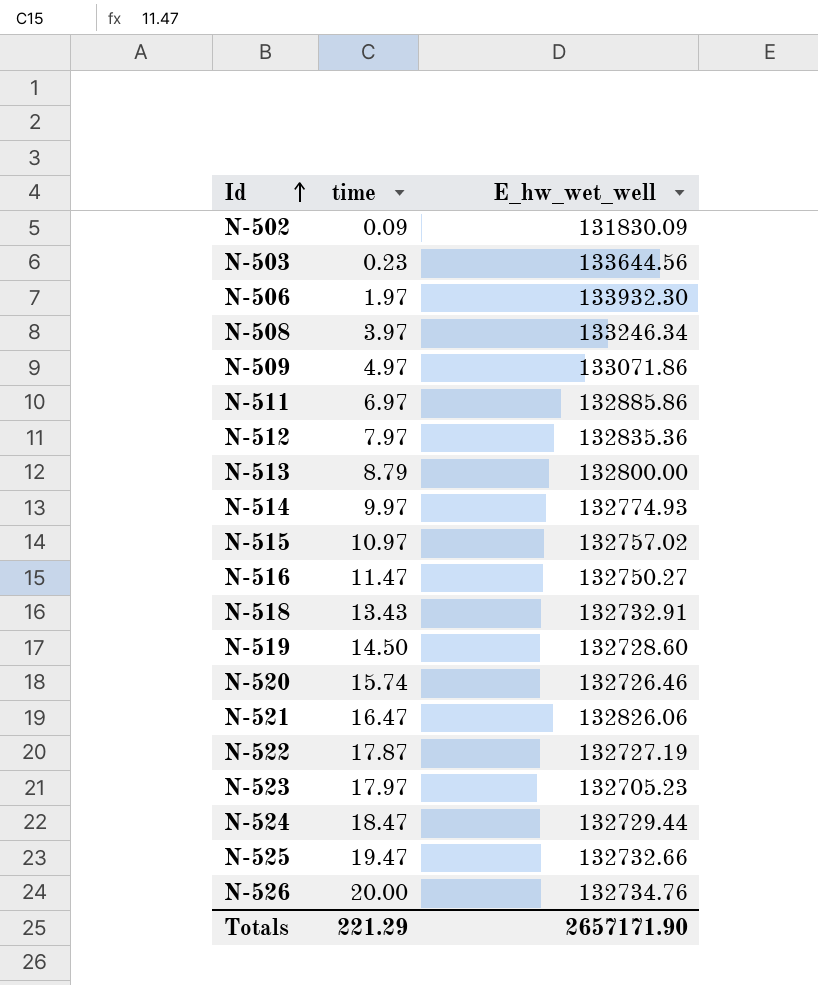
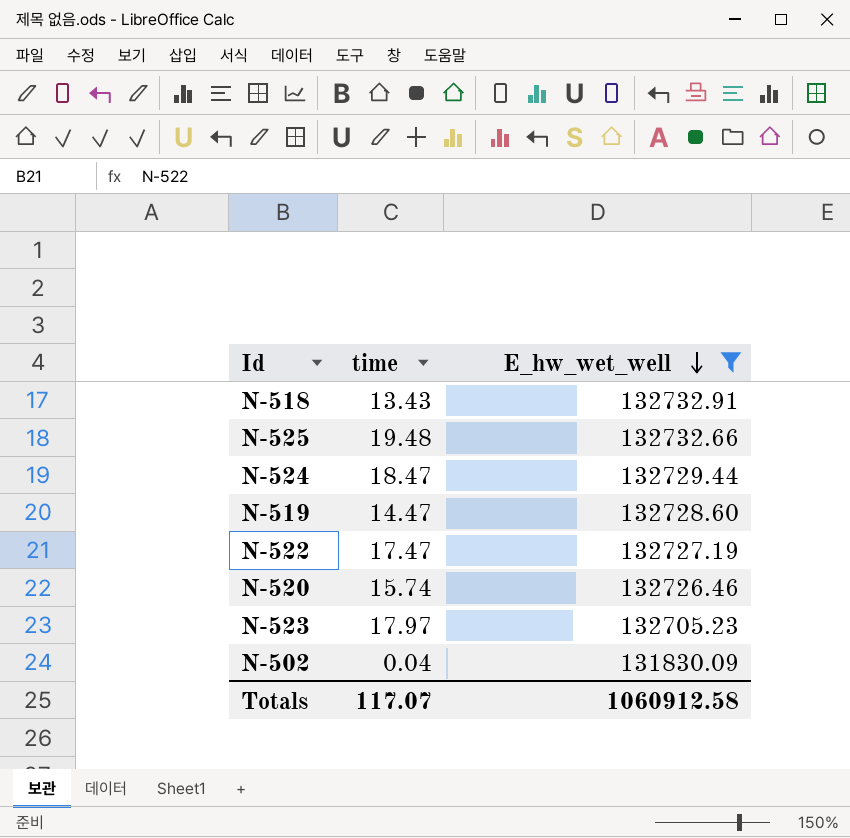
filter: none -> E_hw_wet_well <= 132732.91
row order: Id ascending -> E_hw_wet_well descending
N-525 | time: 19.47 -> 19.48
N-519 | time: 14.50 -> 14.47
N-522 | time: 17.87 -> 17.47
N-502 | time: 0.09 -> 0.04
Totals | time: 221.29 -> 117.07
Totals | E_hw_wet_well: 2657171.90 -> 1060912.58

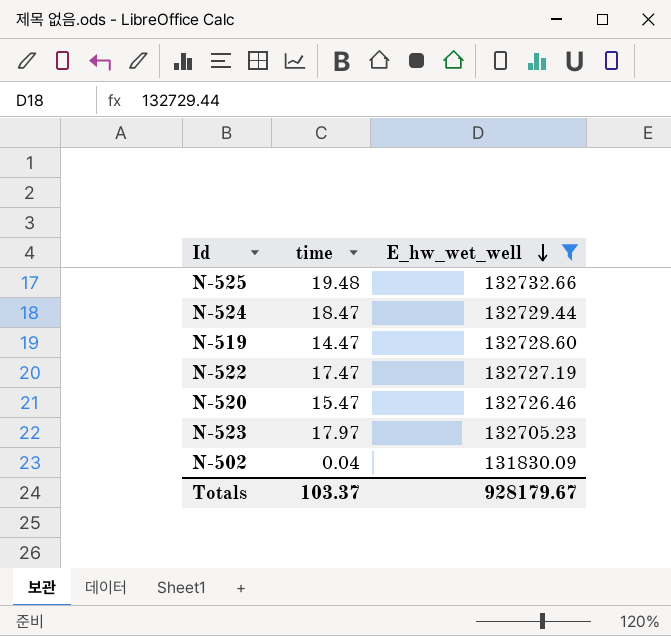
row N-518: 13.43 | 132732.91 -> none
N-520 | time: 15.74 -> 15.47
Totals | time: 117.07 -> 103.37
Totals | E_hw_wet_well: 1060912.58 -> 928179.67

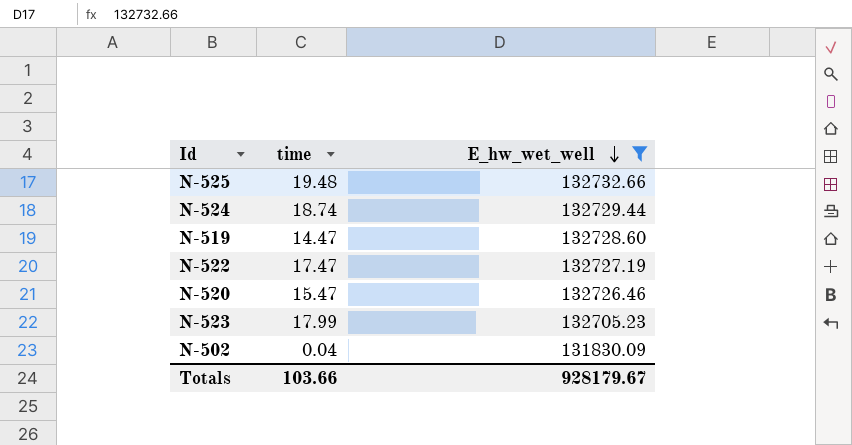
N-524 | time: 18.47 -> 18.74
N-523 | time: 17.97 -> 17.99
Totals | time: 103.37 -> 103.66

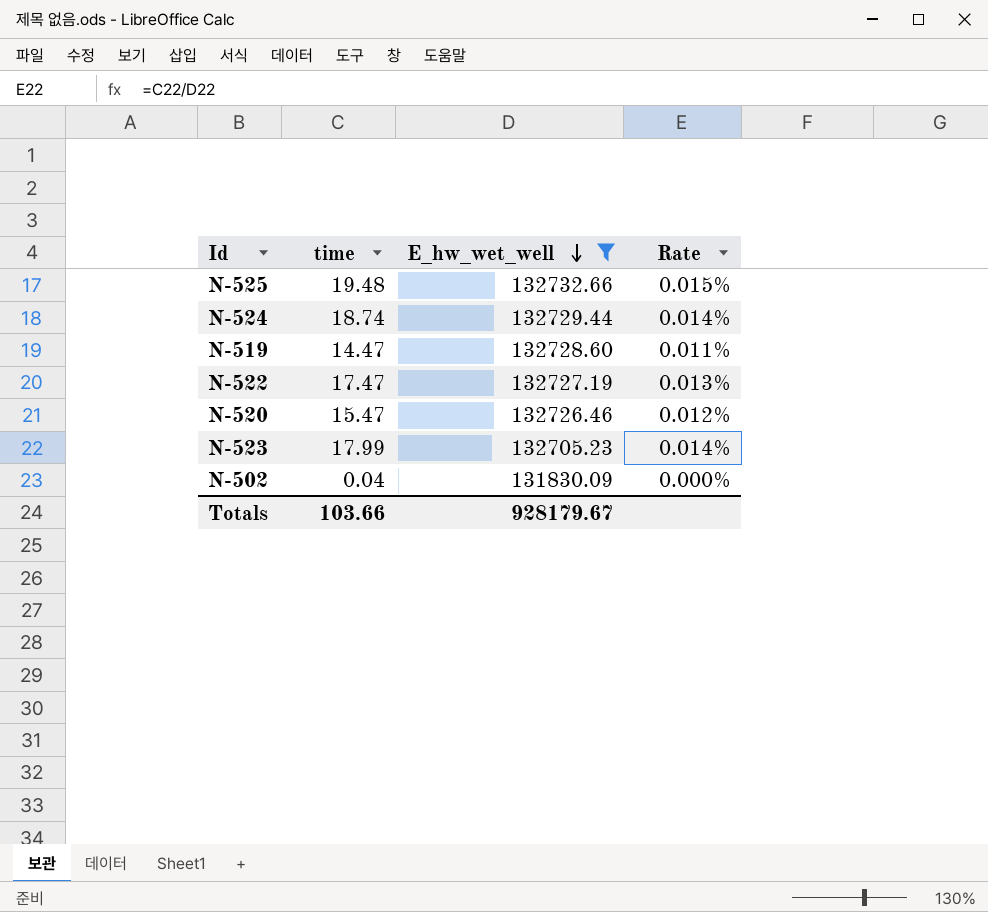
column Rate | formula: none -> [time] / [E_hw_wet_well]

